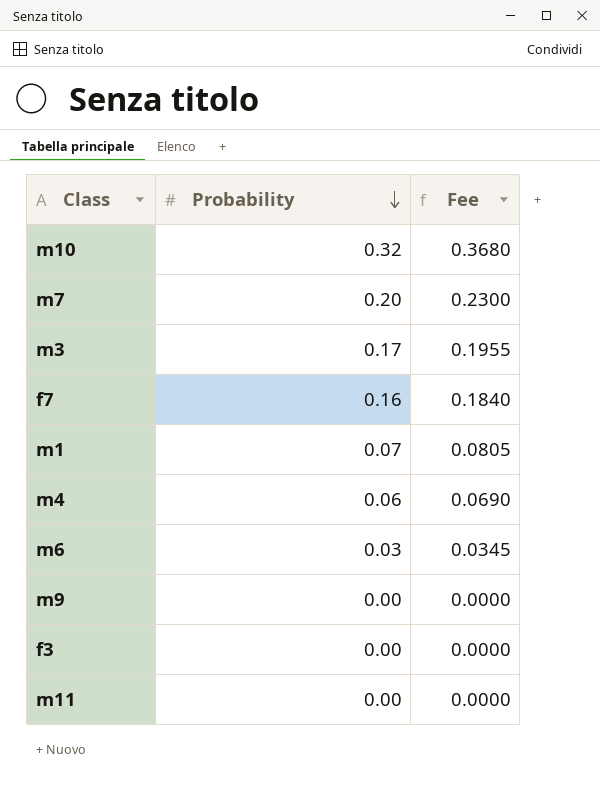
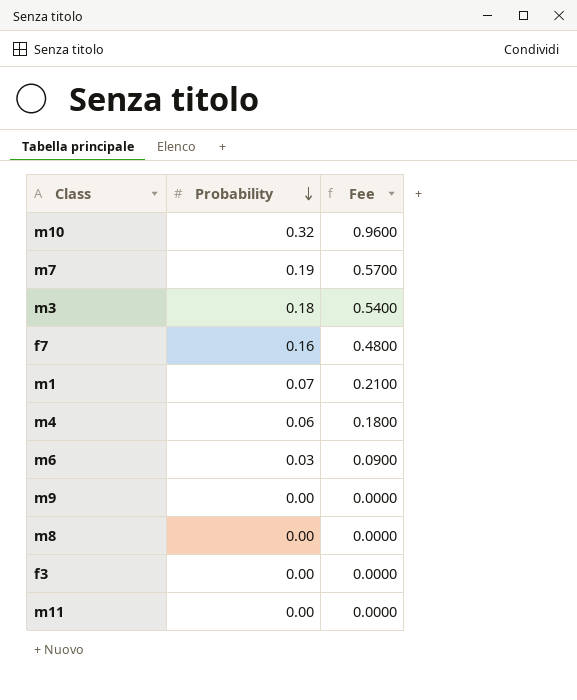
column Fee | formula: [Probability] * 1.15 -> [Probability] * 3
m7 | Probability: 0.20 -> 0.19
m3 | Probability: 0.17 -> 0.18
row m8: none -> 0.00 | 0.0000

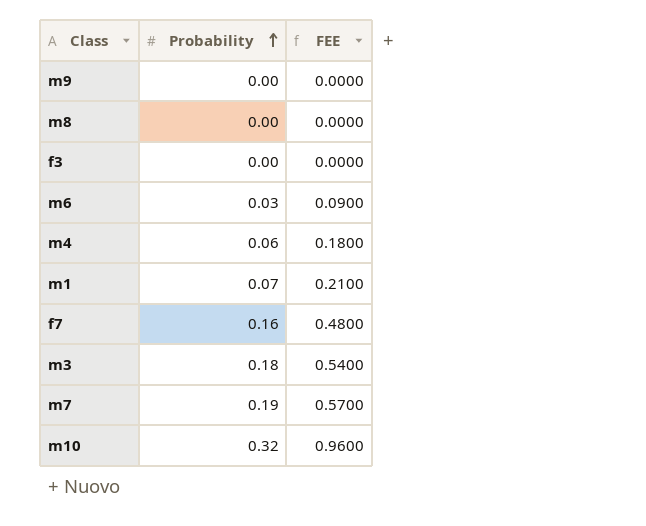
row order: Probability descending -> Probability ascending
column name: Fee -> FEE
row m11: 0.00 | 0.0000 -> none

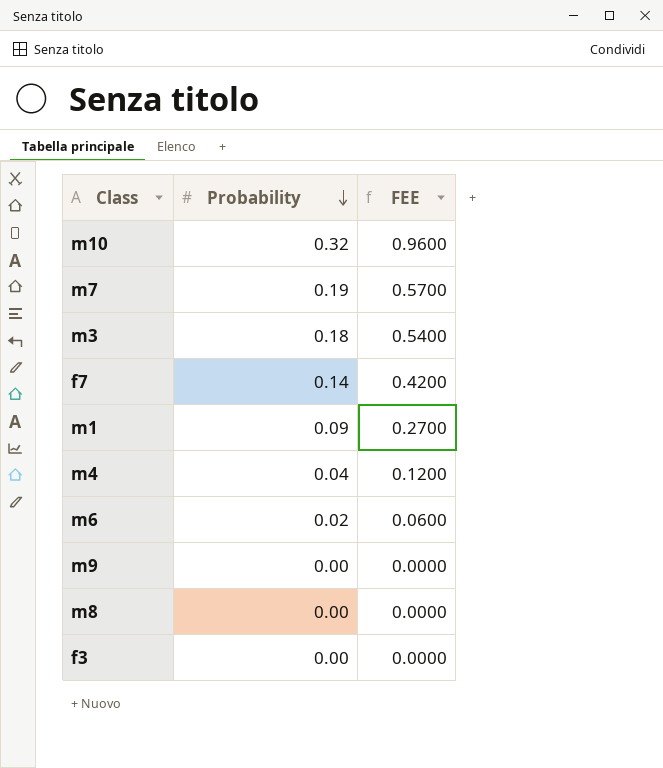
row order: Probability ascending -> Probability descending
f7 | Probability: 0.16 -> 0.14
f7 | FEE: 0.4800 -> 0.4200
m1 | Probability: 0.07 -> 0.09
m1 | FEE: 0.2100 -> 0.2700
m4 | Probability: 0.06 -> 0.04
m4 | FEE: 0.1800 -> 0.1200
m6 | Probability: 0.03 -> 0.02
m6 | FEE: 0.0900 -> 0.0600

